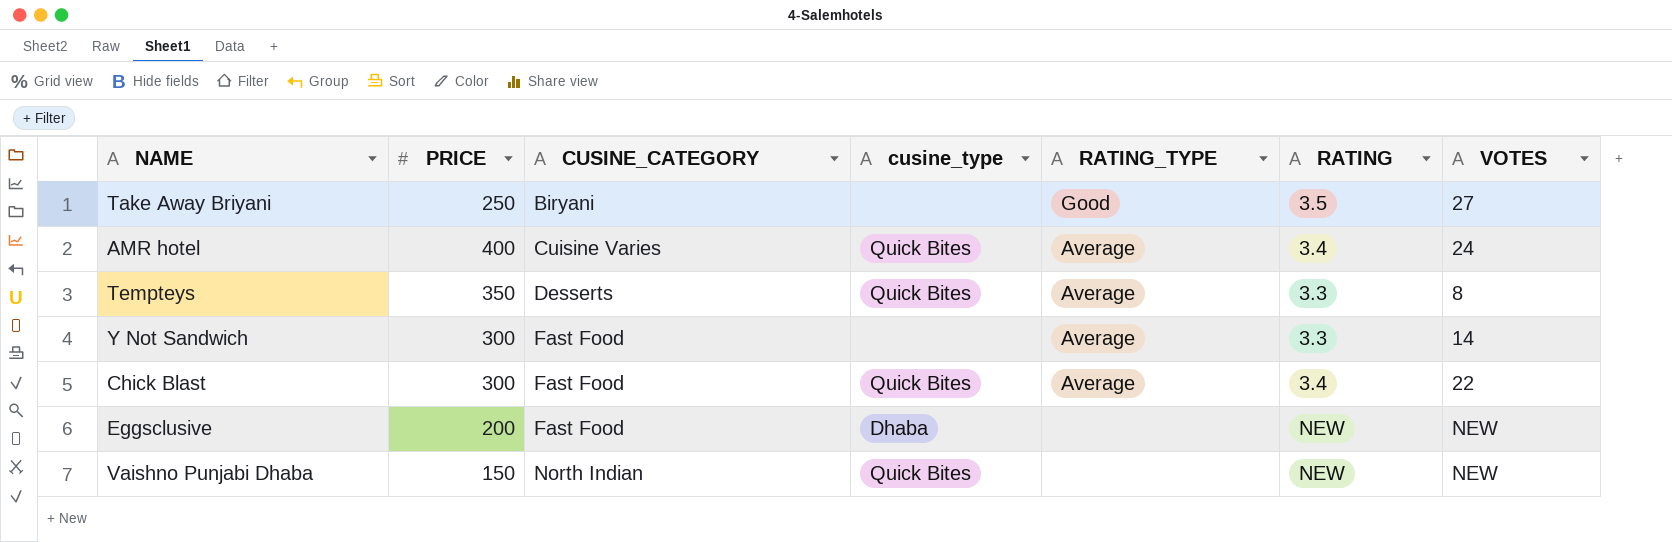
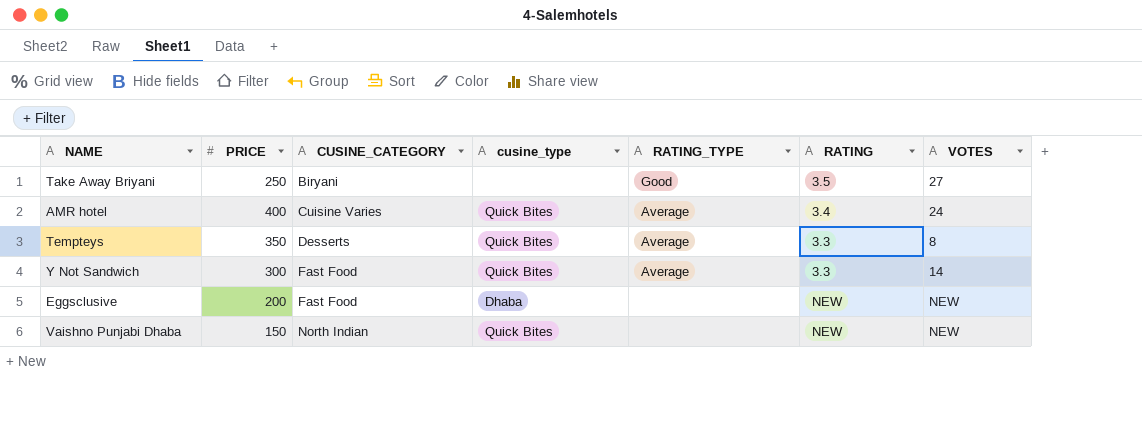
row Chick Blast: 300 | Fast Food | Quick Bites | Average | 3.4 | 22 -> none
Y Not Sandwich | cusine_type: none -> Quick Bites

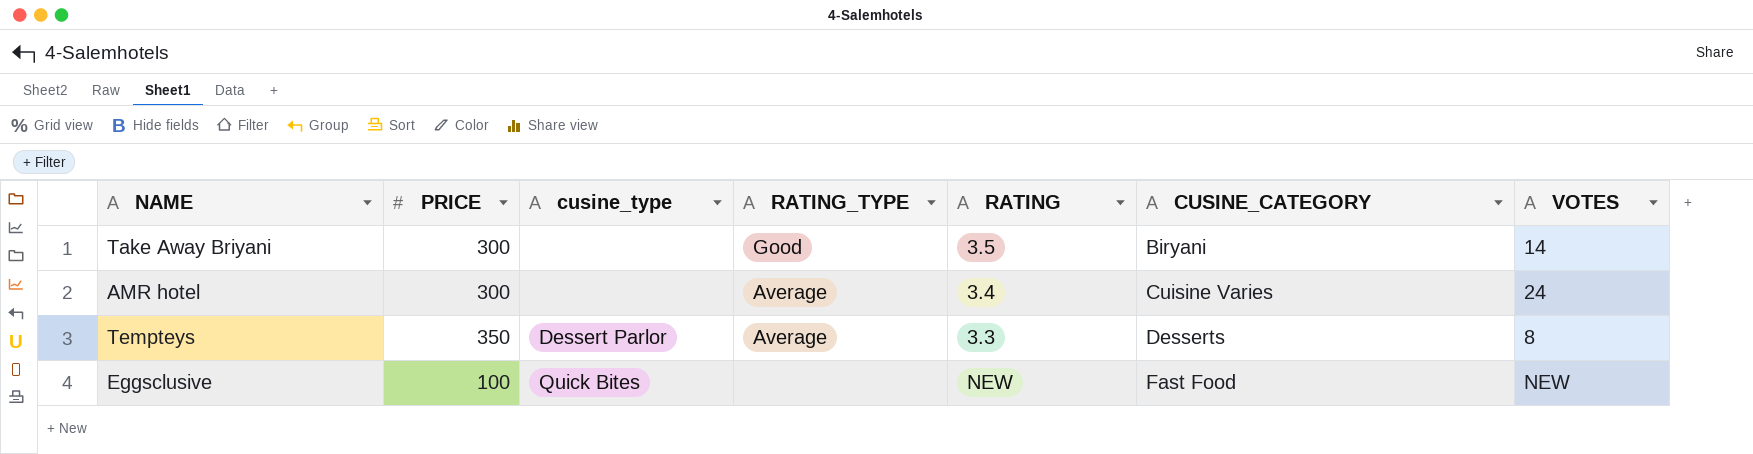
column CUSINE_CATEGORY | position: 3 -> 6
row Y Not Sandwich: 300 | Fast Food | Quick Bites | Average | 3.3 | 14 -> none
row Vaishno Punjabi Dhaba: 150 | North Indian | Quick Bites | none | NEW | NEW -> none
Take Away Briyani | PRICE: 250 -> 300
Take Away Briyani | VOTES: 27 -> 14
AMR hotel | PRICE: 400 -> 300
AMR hotel | cusine_type: Quick Bites -> none
Tempteys | cusine_type: Quick Bites -> Dessert Parlor
Eggsclusive | PRICE: 200 -> 100
Eggsclusive | cusine_type: Dhaba -> Quick Bites

